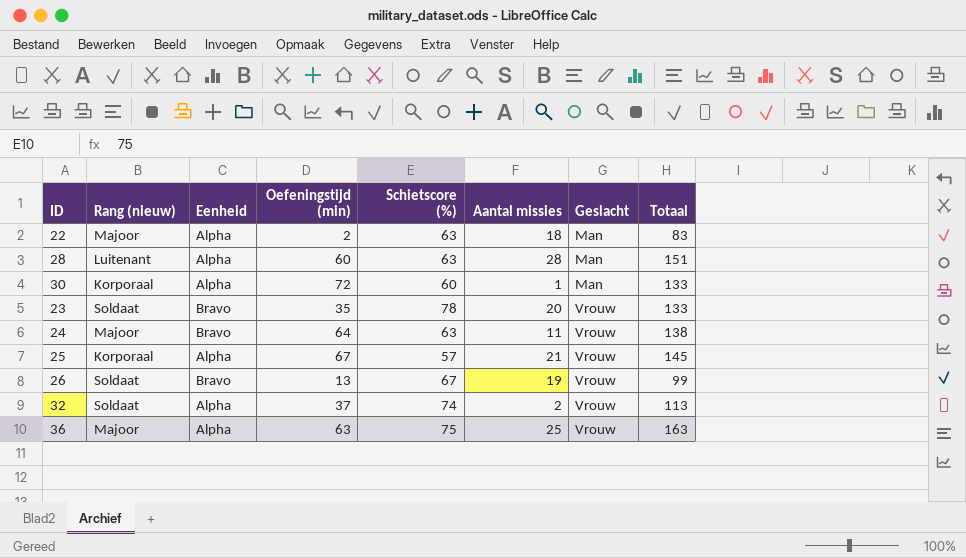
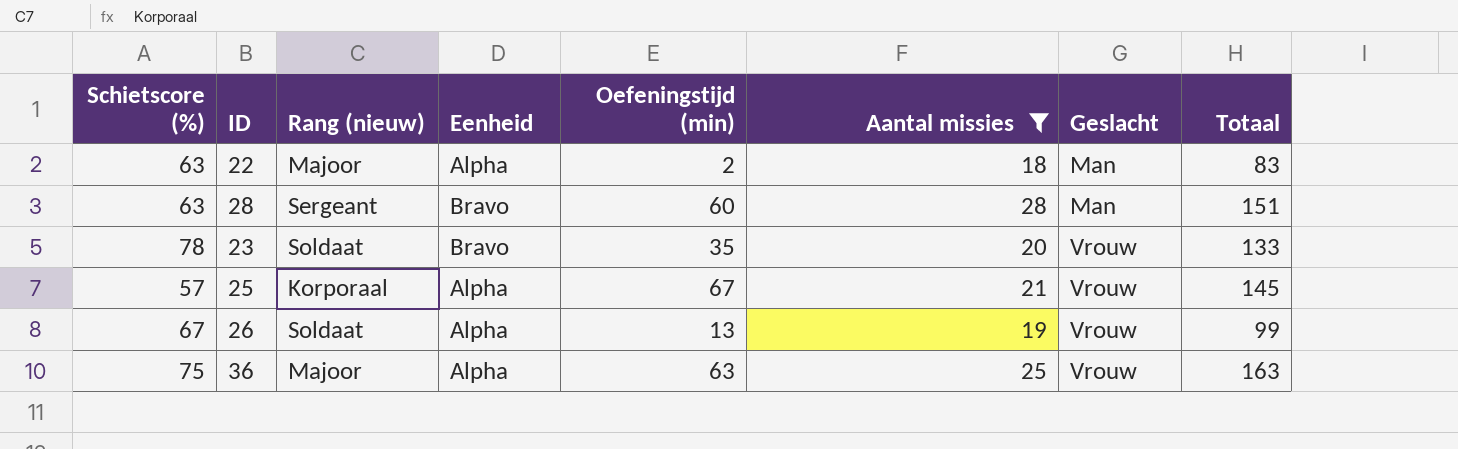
filter: none -> Aantal missies >= 18
column Schietscore (%) | position: 5 -> 1
28 | Rang (nieuw): Luitenant -> Sergeant
28 | Eenheid: Alpha -> Bravo
26 | Eenheid: Bravo -> Alpha

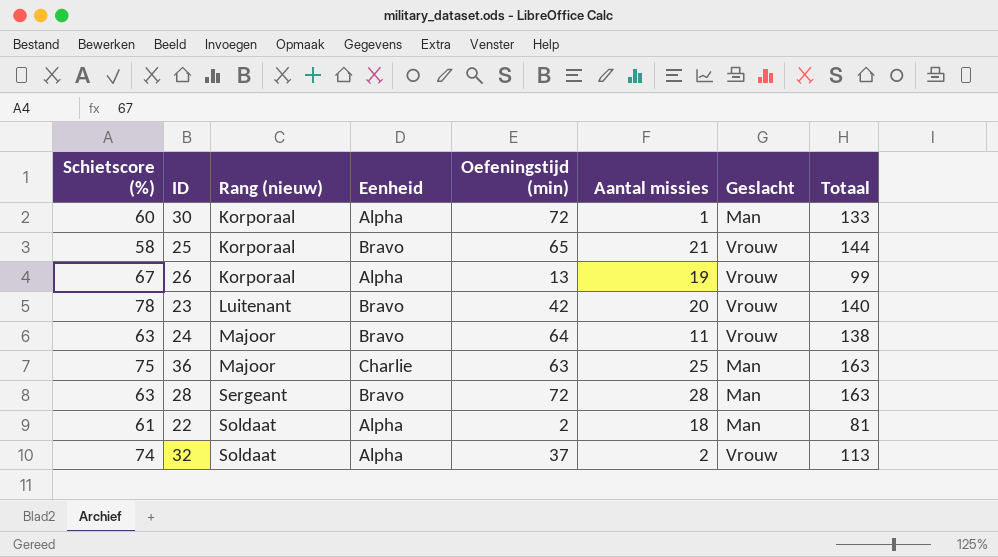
filter: Aantal missies >= 18 -> none
row order: Geslacht ascending -> Rang (nieuw) ascending
25 | Schietscore (%): 57 -> 58
25 | Eenheid: Alpha -> Bravo
25 | Oefeningstijd (min): 67 -> 65
25 | Totaal: 145 -> 144
26 | Rang (nieuw): Soldaat -> Korporaal
23 | Rang (nieuw): Soldaat -> Luitenant
23 | Oefeningstijd (min): 35 -> 42
23 | Totaal: 133 -> 140
36 | Eenheid: Alpha -> Charlie
36 | Geslacht: Vrouw -> Man
28 | Oefeningstijd (min): 60 -> 72
28 | Totaal: 151 -> 163
22 | Schietscore (%): 63 -> 61
22 | Rang (nieuw): Majoor -> Soldaat
22 | Totaal: 83 -> 81

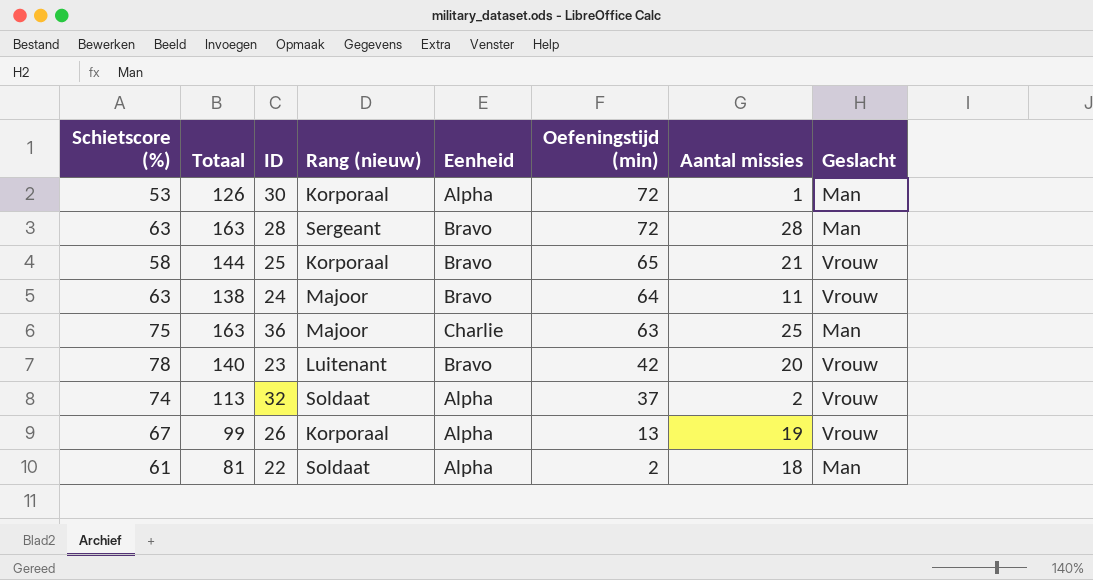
row order: Rang (nieuw) ascending -> Oefeningstijd (min) descending
column Totaal | position: 8 -> 2
30 | Schietscore (%): 60 -> 53
30 | Totaal: 133 -> 126

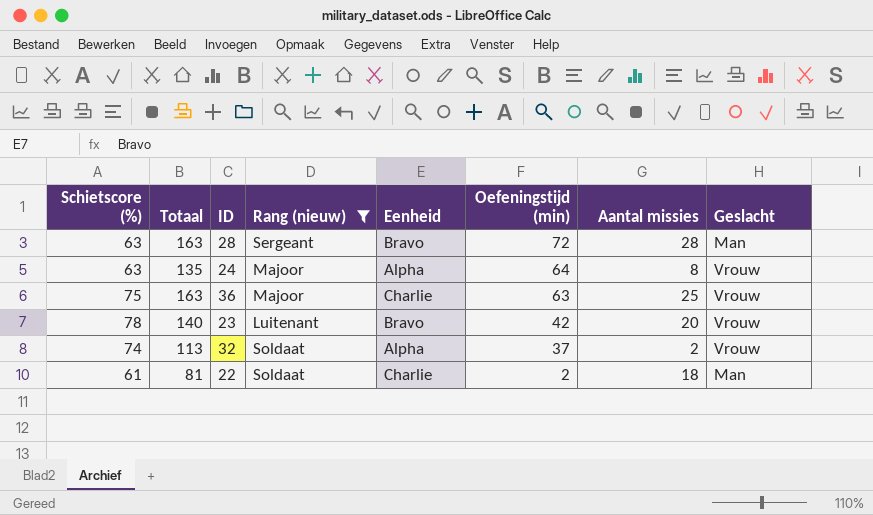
filter: none -> Rang (nieuw) != Korporaal
24 | Totaal: 138 -> 135
24 | Eenheid: Bravo -> Alpha
24 | Aantal missies: 11 -> 8
36 | Geslacht: Man -> Vrouw
22 | Eenheid: Alpha -> Charlie

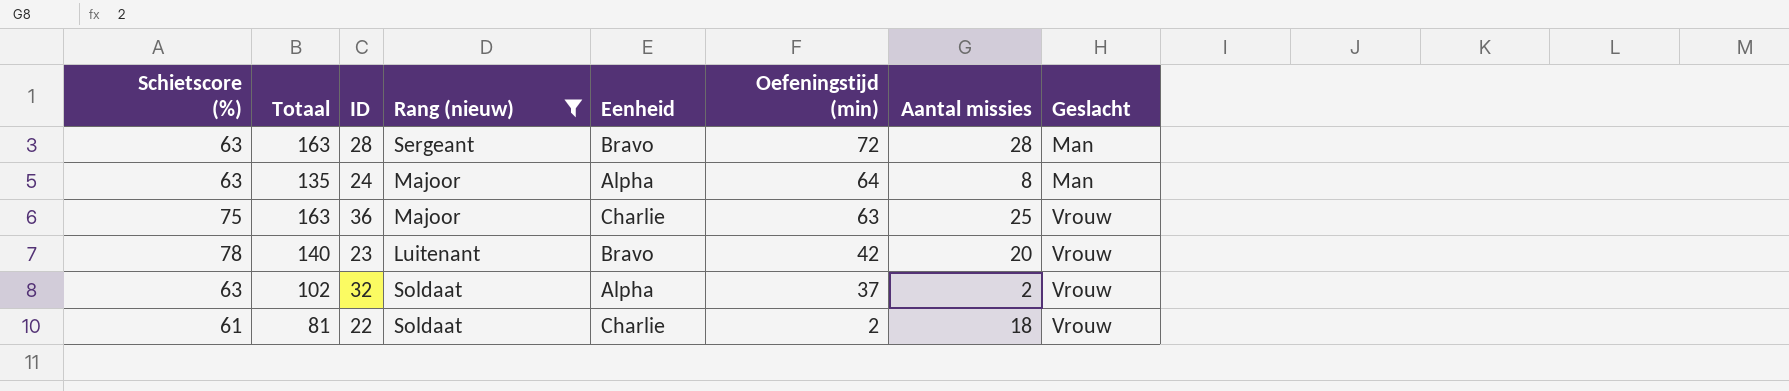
24 | Geslacht: Vrouw -> Man
32 | Schietscore (%): 74 -> 63
32 | Totaal: 113 -> 102
22 | Geslacht: Man -> Vrouw

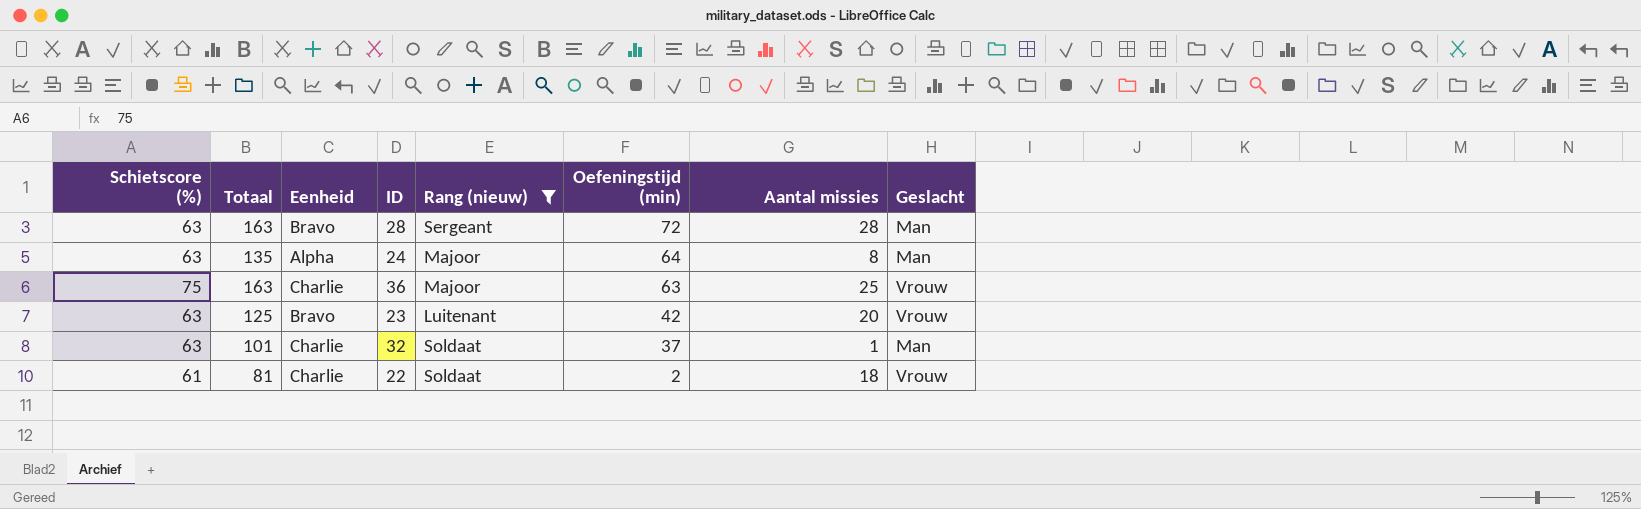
column Eenheid | position: 5 -> 3
23 | Schietscore (%): 78 -> 63
23 | Totaal: 140 -> 125
32 | Totaal: 102 -> 101
32 | Eenheid: Alpha -> Charlie
32 | Aantal missies: 2 -> 1
32 | Geslacht: Vrouw -> Man

